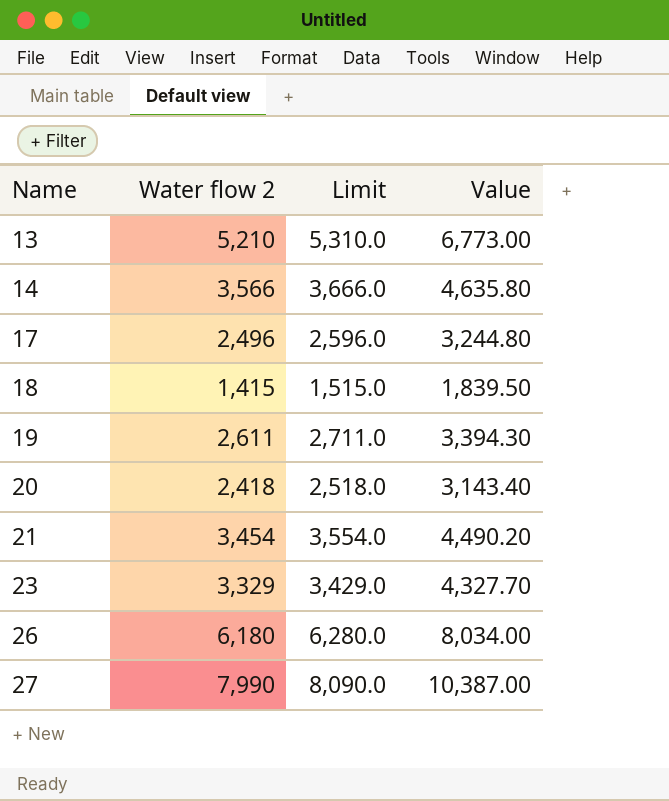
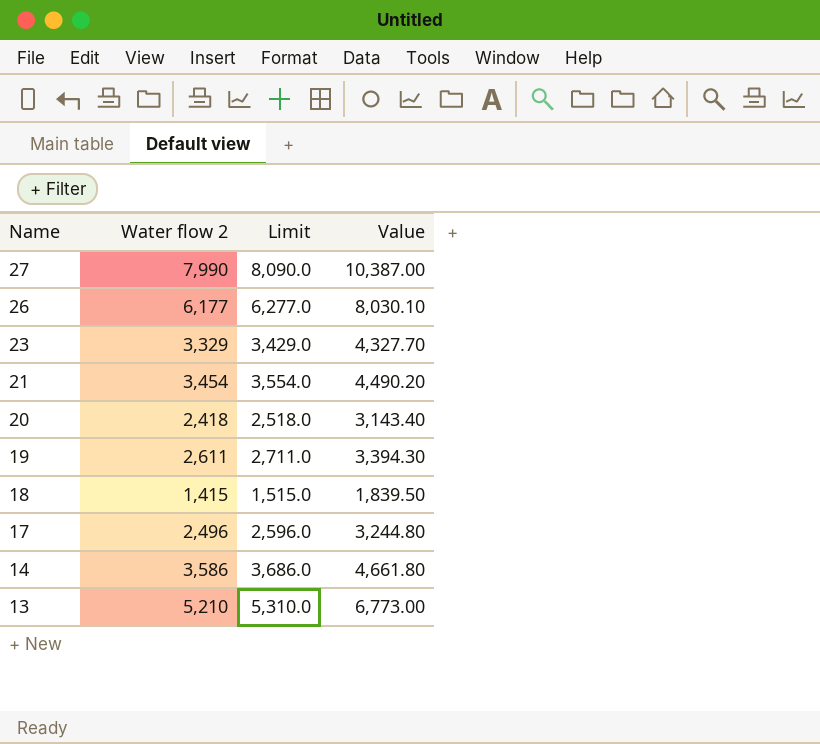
row order: Name ascending -> Name descending
26 | Water flow 2: 6,180 -> 6,177
26 | Limit: 6,280.0 -> 6,277.0
26 | Value: 8,034.00 -> 8,030.10
14 | Water flow 2: 3,566 -> 3,586
14 | Limit: 3,666.0 -> 3,686.0
14 | Value: 4,635.80 -> 4,661.80

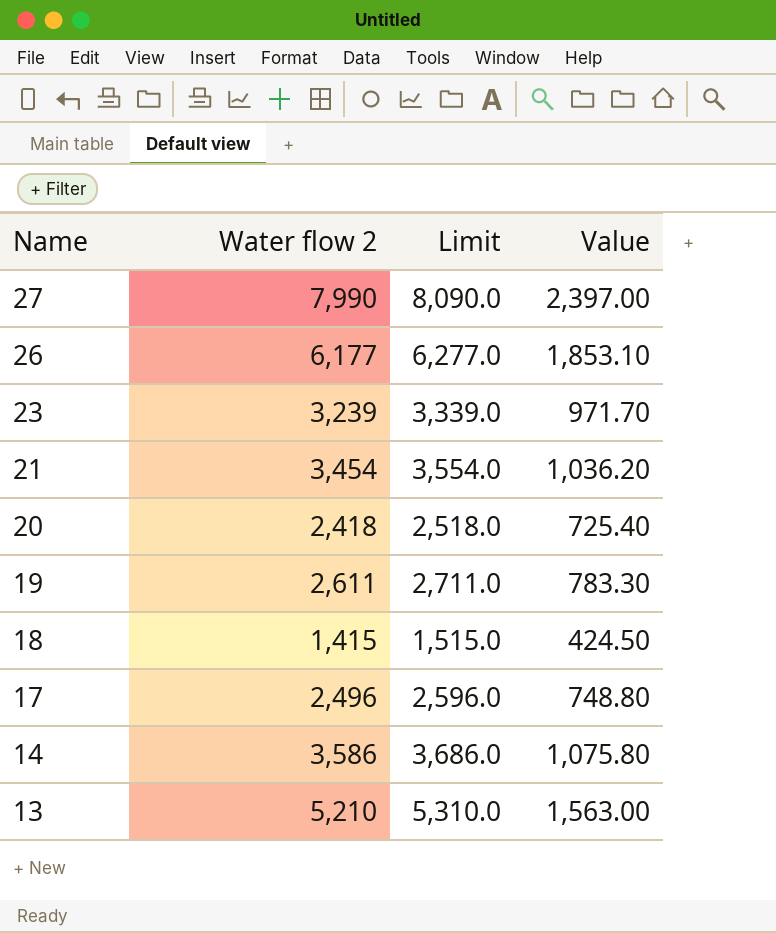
column Value | formula: [Water flow 2] * 1.3 -> [Water flow 2] * 0.3
23 | Water flow 2: 3,329 -> 3,239
23 | Limit: 3,429.0 -> 3,339.0

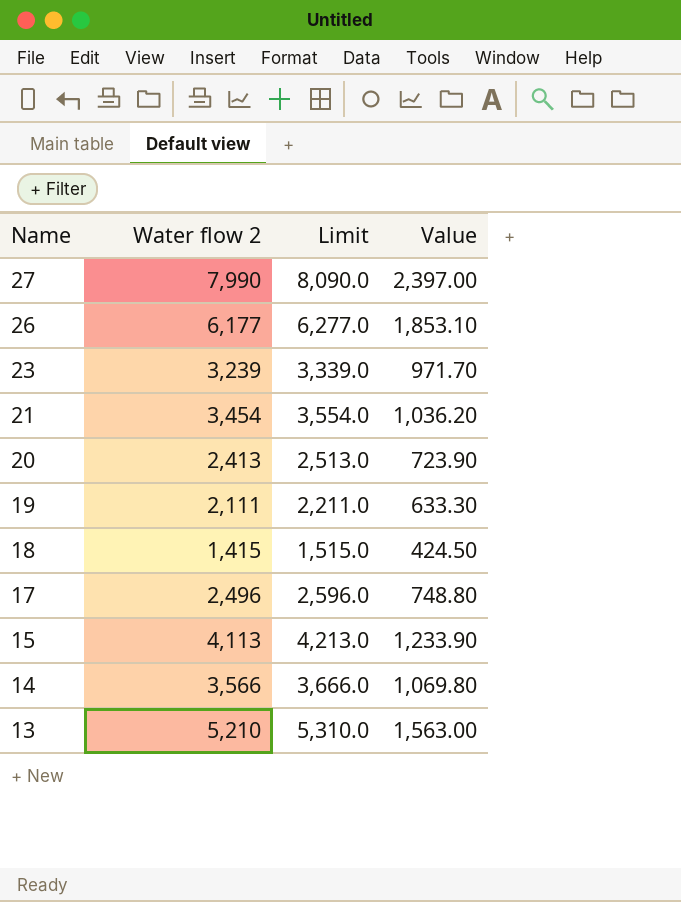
20 | Water flow 2: 2,418 -> 2,413
20 | Limit: 2,518.0 -> 2,513.0
20 | Value: 725.40 -> 723.90
19 | Water flow 2: 2,611 -> 2,111
19 | Limit: 2,711.0 -> 2,211.0
19 | Value: 783.30 -> 633.30
row 15: none -> 4,113 | 4,213.0 | 1,233.90
14 | Water flow 2: 3,586 -> 3,566
14 | Limit: 3,686.0 -> 3,666.0
14 | Value: 1,075.80 -> 1,069.80

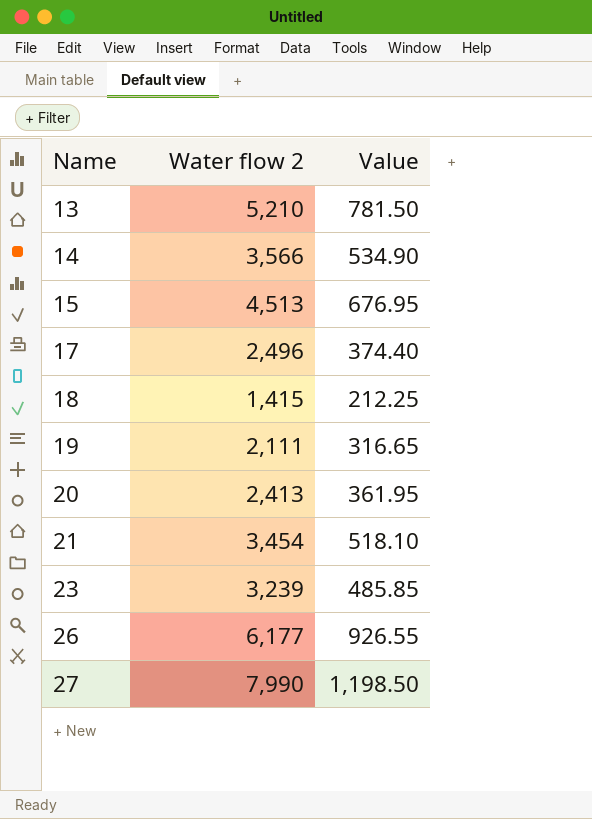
row order: Name descending -> Name ascending
column Limit | formula: [Water flow 2] + 100 -> none
column Value | formula: [Water flow 2] * 0.3 -> [Water flow 2] * 0.15
15 | Water flow 2: 4,113 -> 4,513

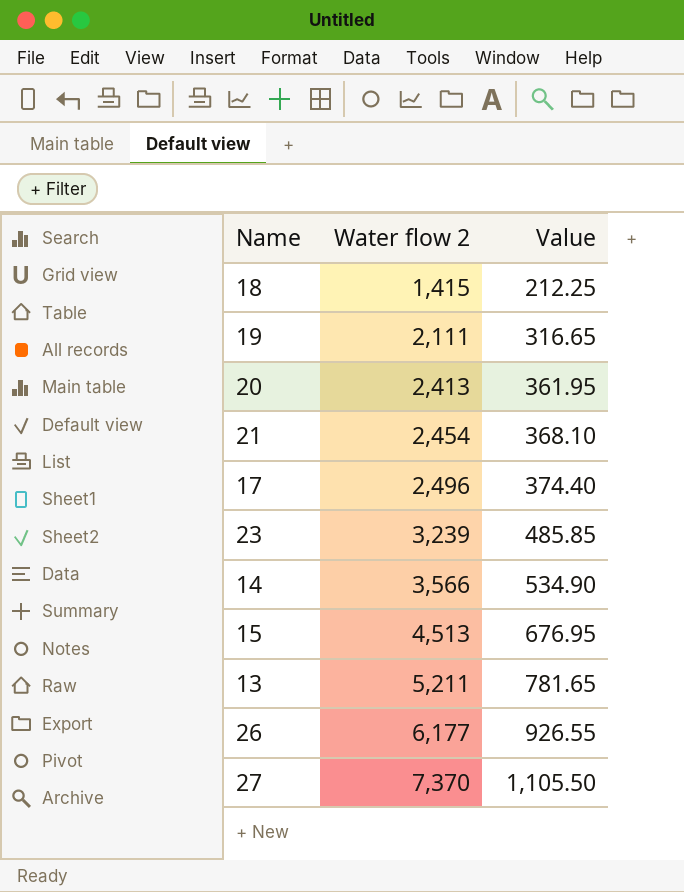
row order: Name ascending -> Water flow 2 ascending
21 | Water flow 2: 3,454 -> 2,454
21 | Value: 518.10 -> 368.10
13 | Water flow 2: 5,210 -> 5,211
13 | Value: 781.50 -> 781.65
27 | Water flow 2: 7,990 -> 7,370
27 | Value: 1,198.50 -> 1,105.50

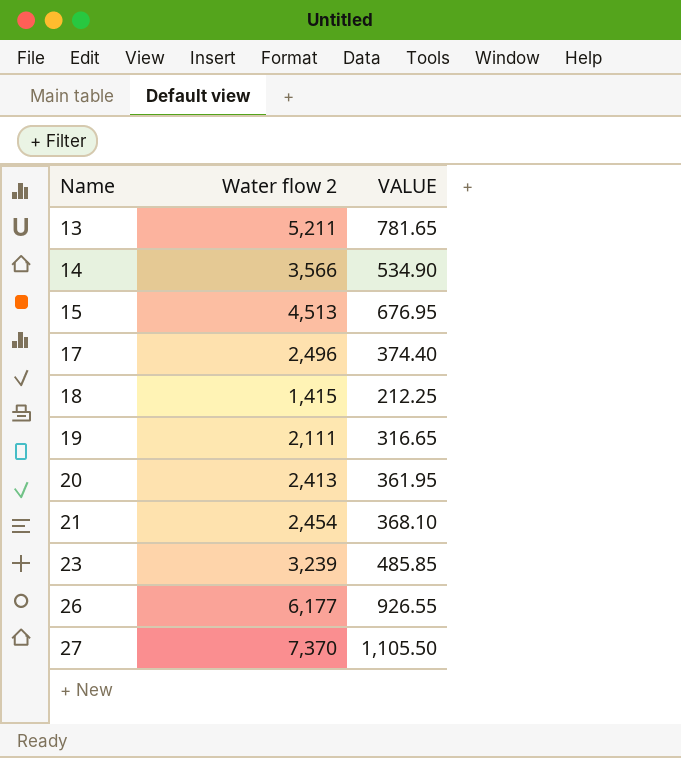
row order: Water flow 2 ascending -> Name ascending
column name: Value -> VALUE

